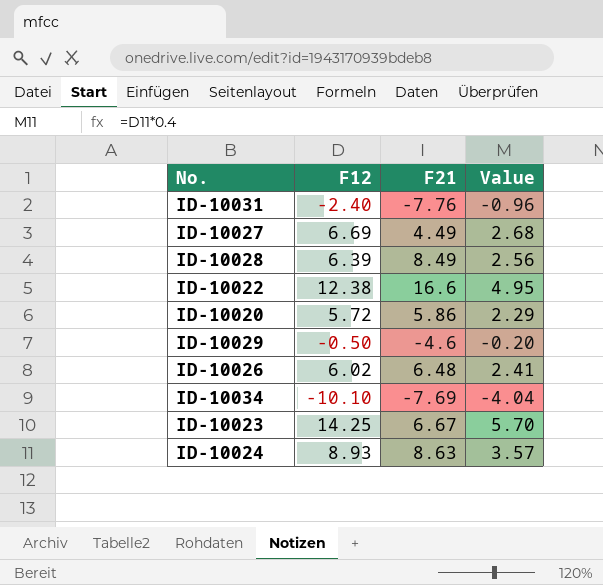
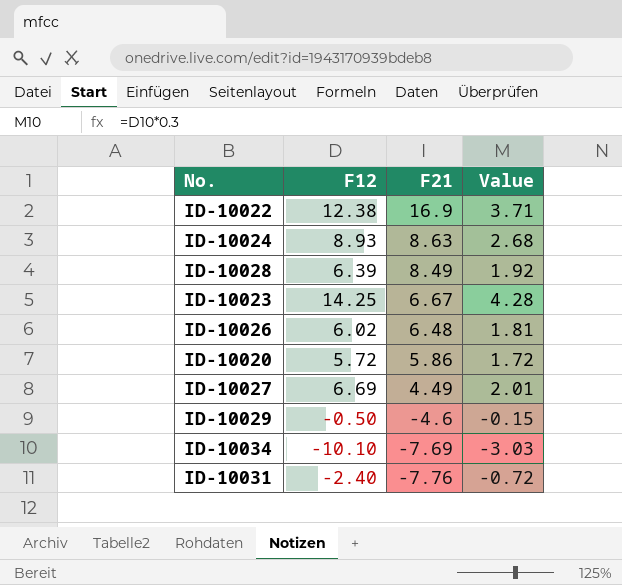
row order: none -> F21 descending
column Value | formula: [F12] * 0.4 -> [F12] * 0.3
ID-10022 | F21: 16.6 -> 16.9

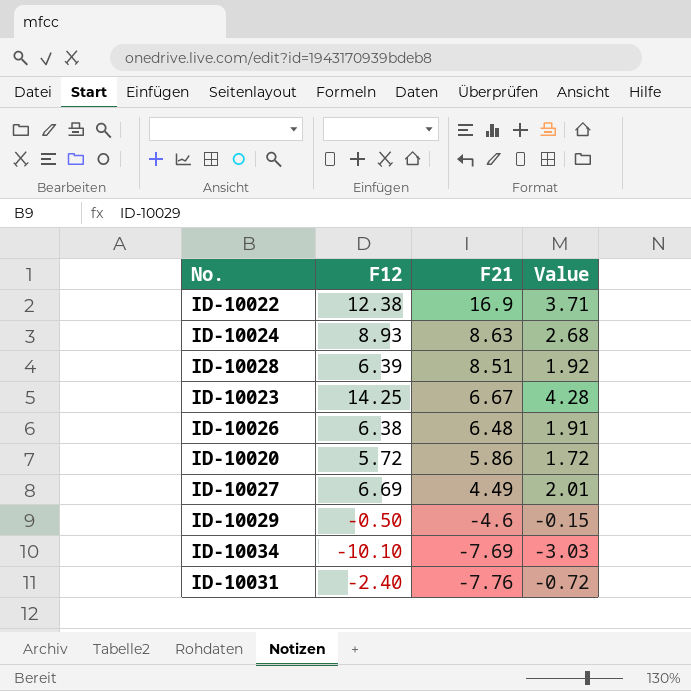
ID-10028 | F21: 8.49 -> 8.51
ID-10026 | F12: 6.02 -> 6.38
ID-10026 | Value: 1.81 -> 1.91

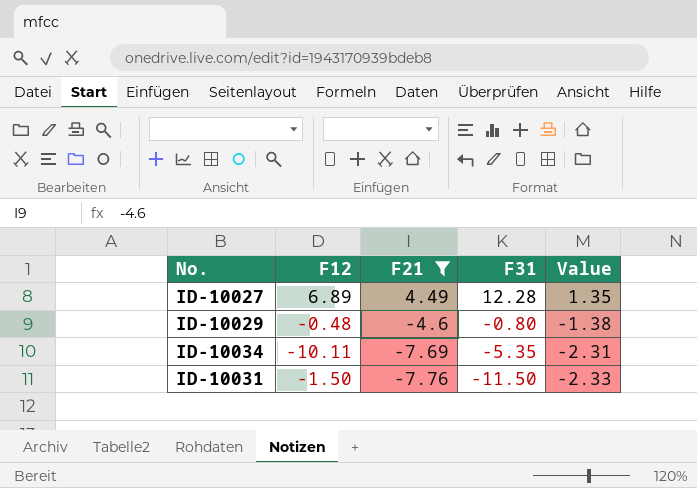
filter: none -> F21 <= 4.49
column F31 | position: none -> 4
column Value | formula: [F12] * 0.3 -> [F21] * 0.3
ID-10027 | F12: 6.69 -> 6.89
ID-10029 | F12: -0.50 -> -0.48
ID-10034 | F12: -10.10 -> -10.11
ID-10031 | F12: -2.40 -> -1.50

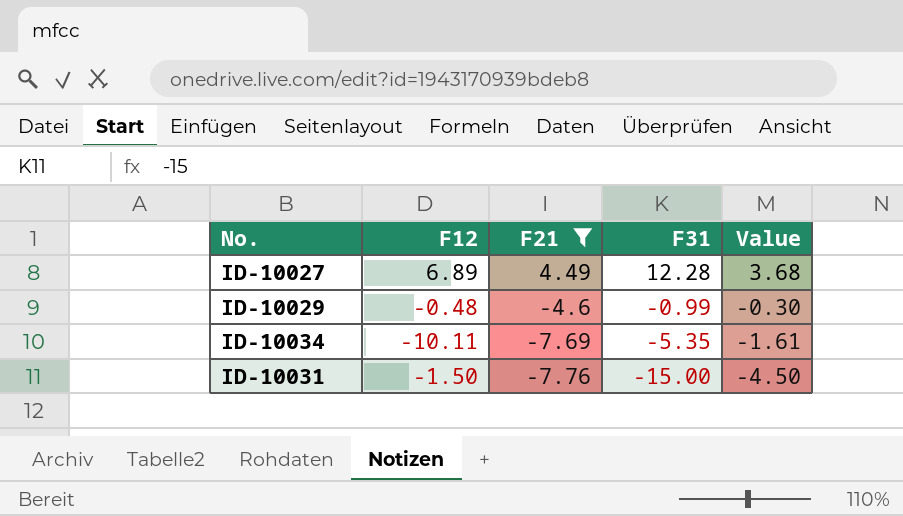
column Value | formula: [F21] * 0.3 -> [F31] * 0.3
ID-10029 | F31: -0.80 -> -0.99
ID-10031 | F31: -11.50 -> -15.00

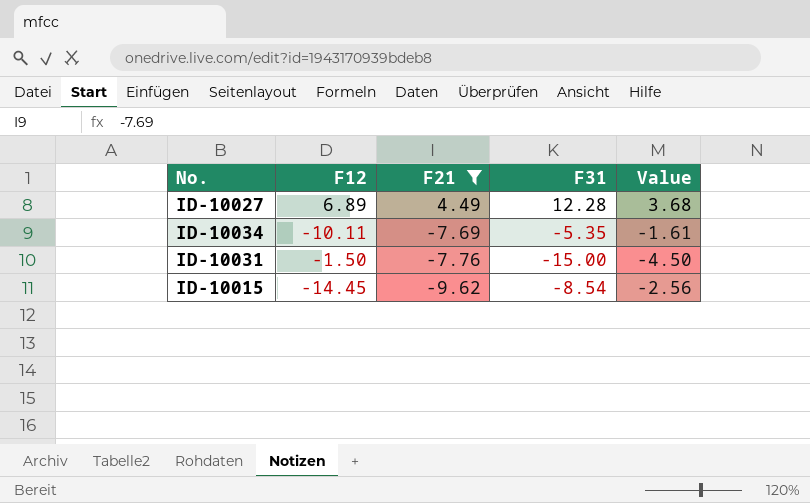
row ID-10029: -0.48 | -4.6 | -0.99 | -0.30 -> none
row ID-10015: none -> -14.45 | -9.62 | -8.54 | -2.56

